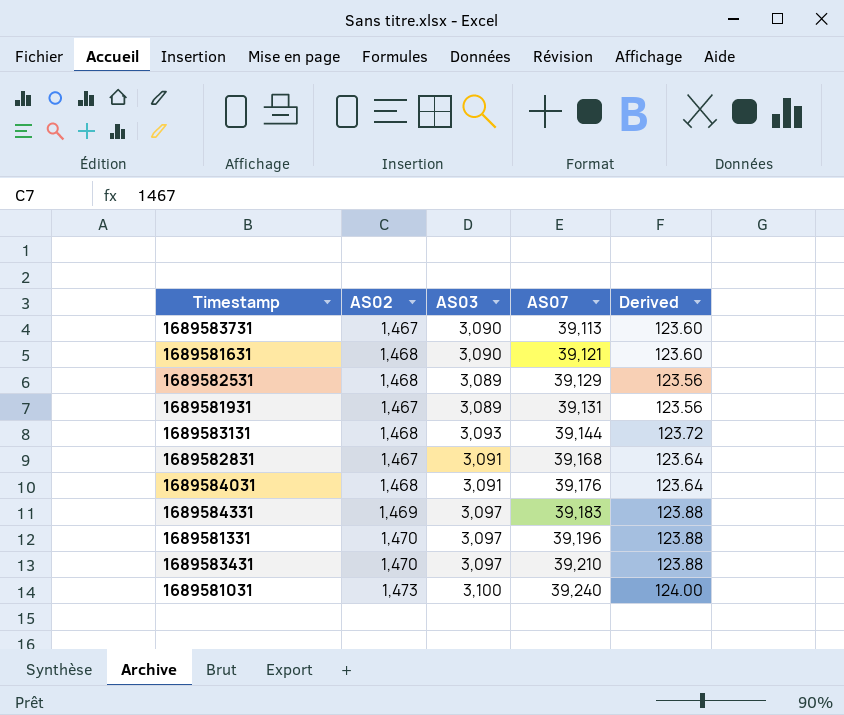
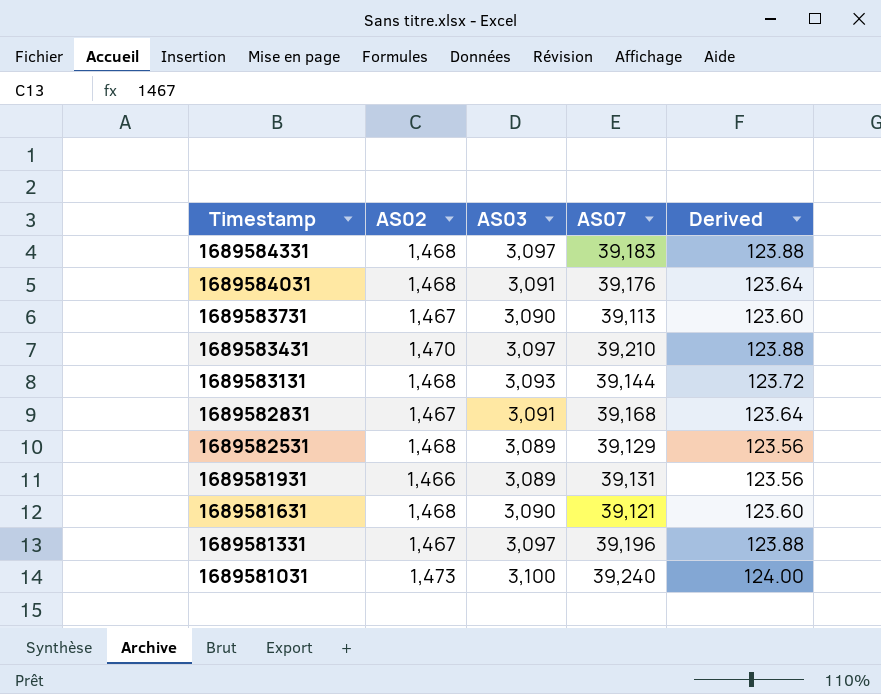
row order: AS07 ascending -> Timestamp descending
1689584331 | AS02: 1,469 -> 1,468
1689581931 | AS02: 1,467 -> 1,466
1689581331 | AS02: 1,470 -> 1,467

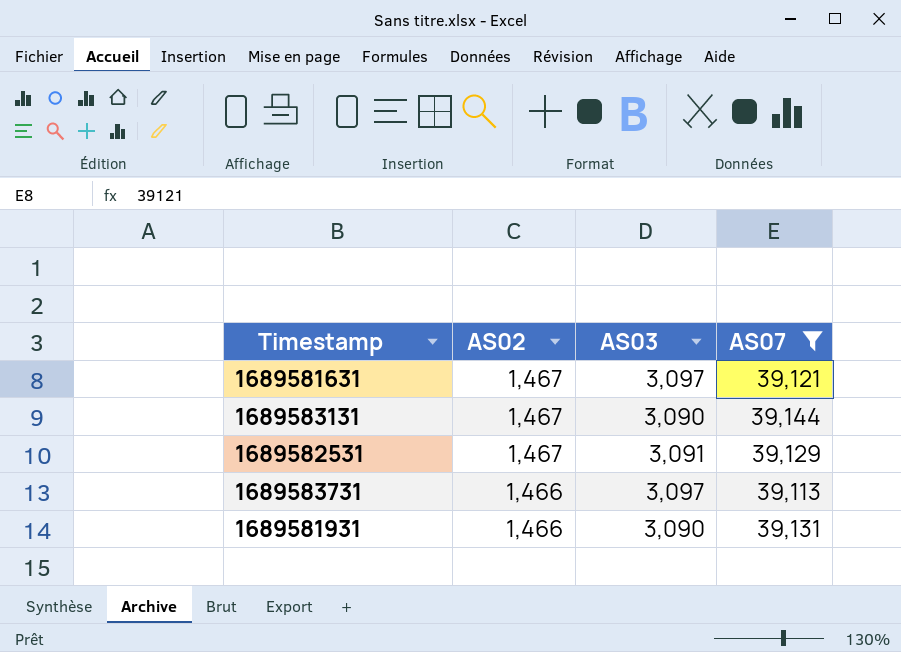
filter: none -> AS07 <= 39,144
row order: Timestamp descending -> AS02 descending
column Derived | formula: [AS03] * 0.04 -> none
1689581631 | AS02: 1,468 -> 1,467
1689581631 | AS03: 3,090 -> 3,097
1689583131 | AS02: 1,468 -> 1,467
1689583131 | AS03: 3,093 -> 3,090
1689582531 | AS02: 1,468 -> 1,467
1689582531 | AS03: 3,089 -> 3,091
1689583731 | AS02: 1,467 -> 1,466
1689583731 | AS03: 3,090 -> 3,097
1689581931 | AS03: 3,089 -> 3,090

